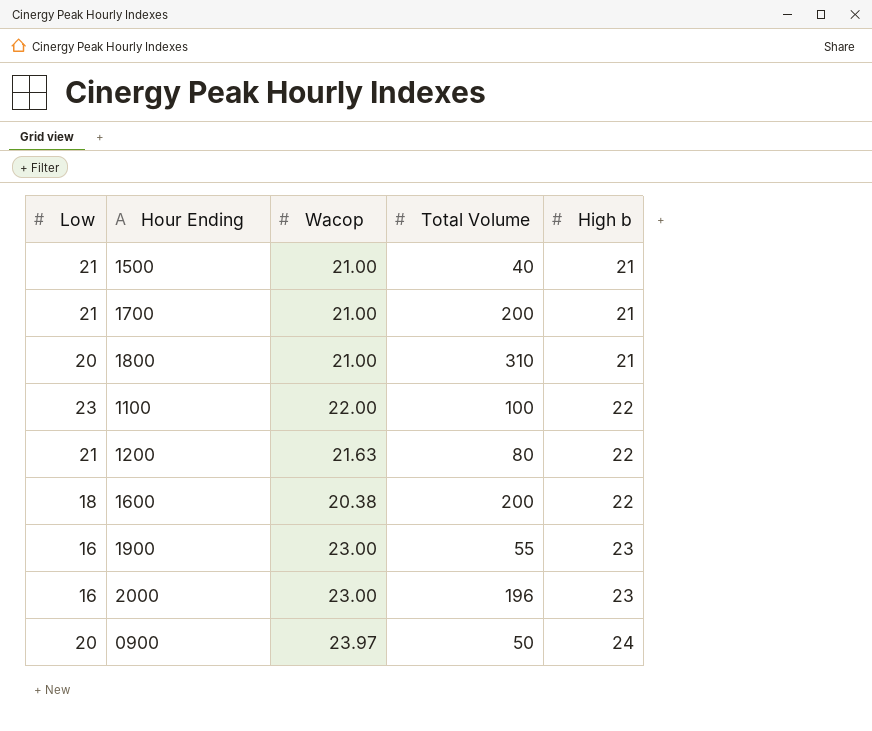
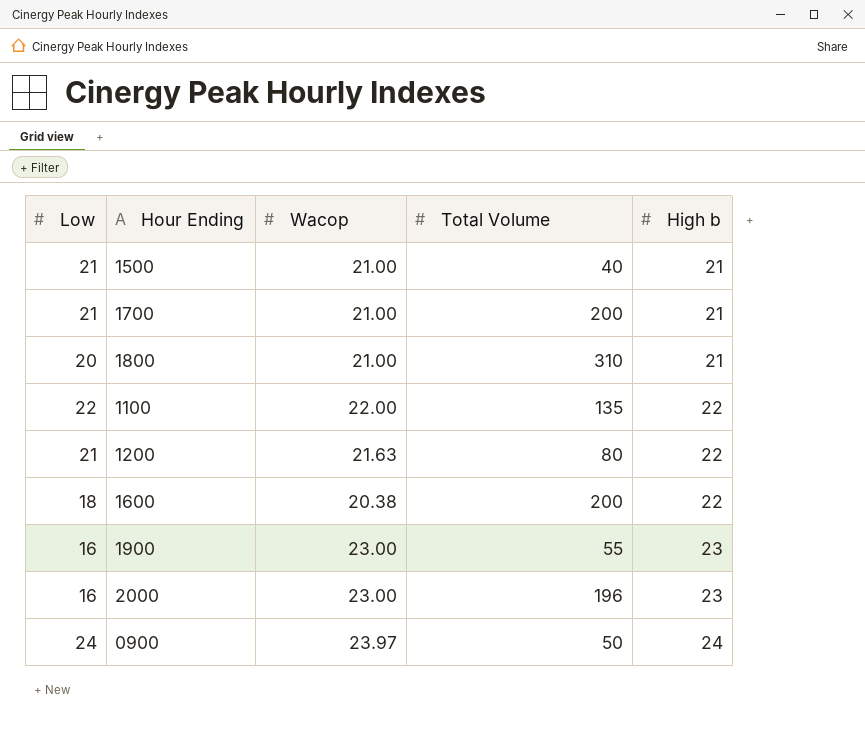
1100 | Low: 23 -> 22
1100 | Total Volume: 100 -> 135
0900 | Low: 20 -> 24

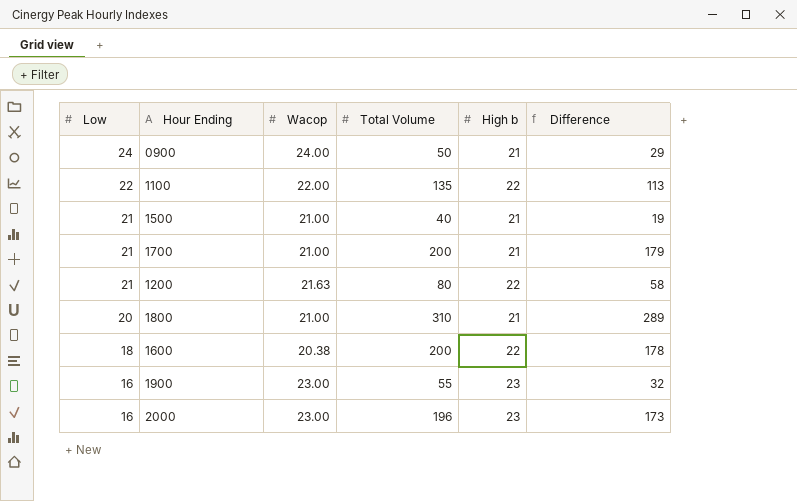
row order: High b ascending -> Low descending
column Difference | formula: none -> [Total Volume] - [High b]
0900 | Wacop: 23.97 -> 24.00
0900 | High b: 24 -> 21

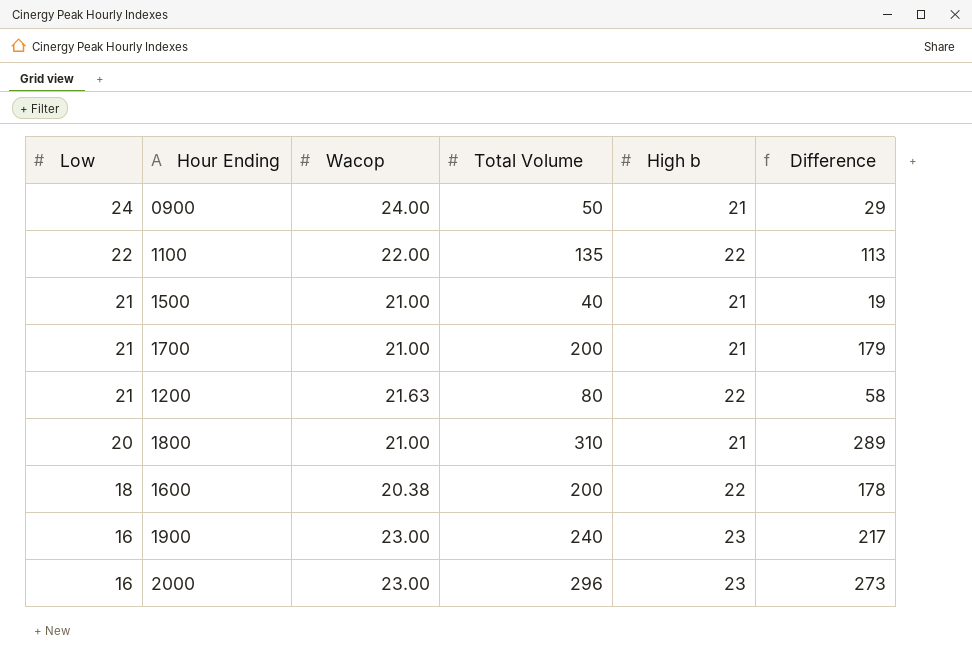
1900 | Total Volume: 55 -> 240
1900 | Difference: 32 -> 217
2000 | Total Volume: 196 -> 296
2000 | Difference: 173 -> 273

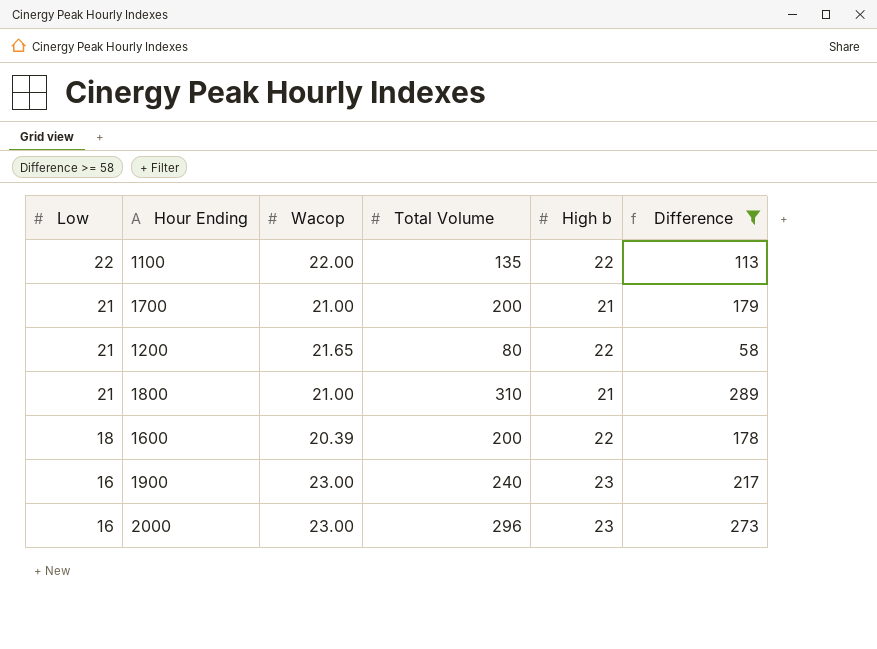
filter: none -> Difference >= 58
1200 | Wacop: 21.63 -> 21.65
1800 | Low: 20 -> 21
1600 | Wacop: 20.38 -> 20.39

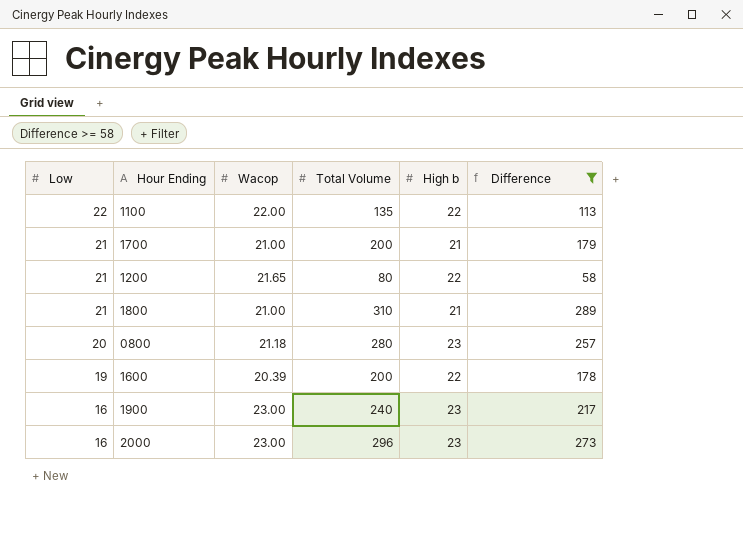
row 0800: none -> 20 | 21.18 | 280 | 23 | 257
1600 | Low: 18 -> 19

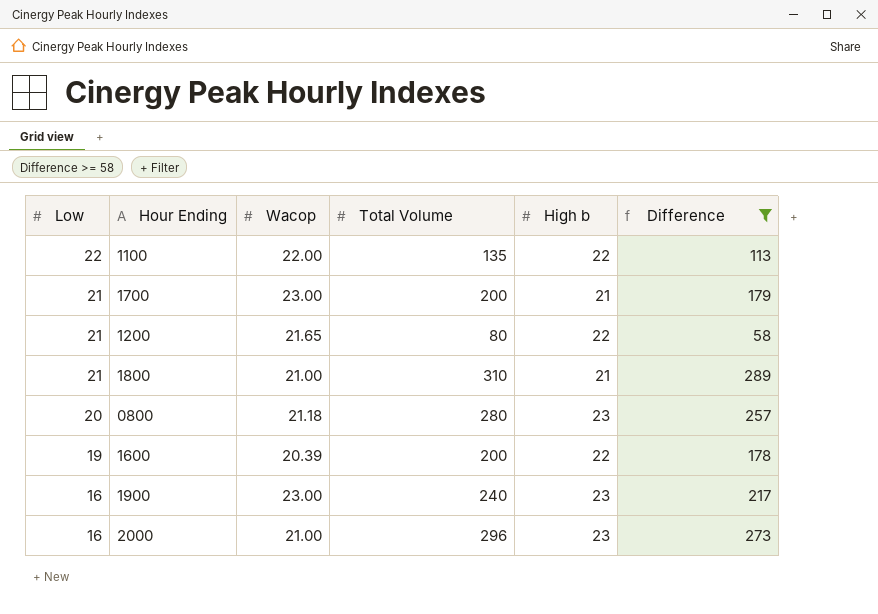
1700 | Wacop: 21.00 -> 23.00
2000 | Wacop: 23.00 -> 21.00

